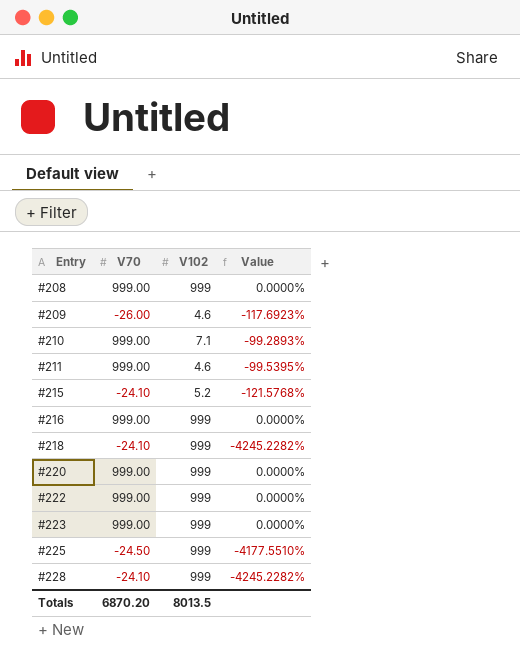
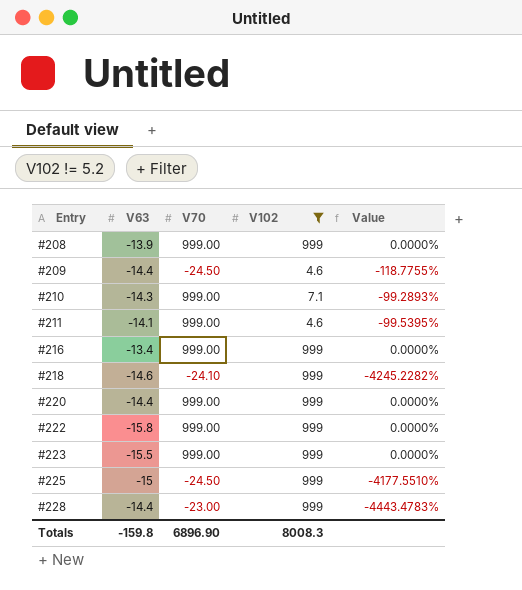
filter: none -> V102 != 5.2
column V63 | position: none -> 2
#209 | V70: -26.00 -> -24.50
#209 | Value: -117.6923% -> -118.7755%
#228 | V70: -24.10 -> -23.00
#228 | Value: -4245.2282% -> -4443.4783%
Totals | V70: 6870.20 -> 6896.90
Totals | V102: 8013.5 -> 8008.3

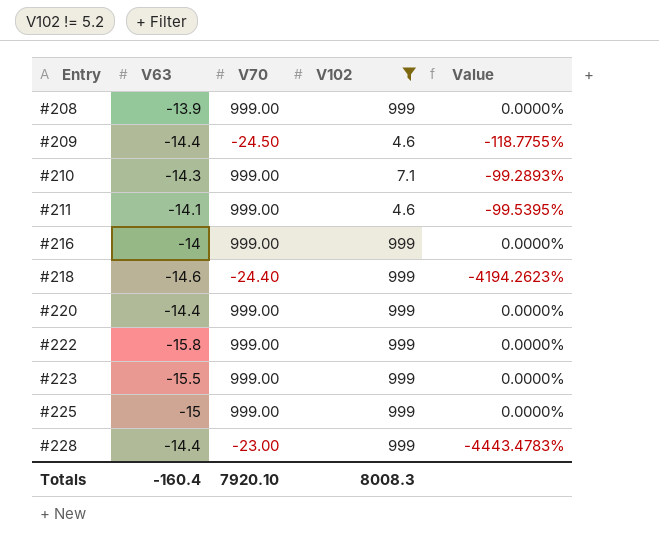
#216 | V63: -13.4 -> -14
#218 | V70: -24.10 -> -24.40
#218 | Value: -4245.2282% -> -4194.2623%
#225 | V70: -24.50 -> 999.00
#225 | Value: -4177.5510% -> 0.0000%
Totals | V63: -159.8 -> -160.4
Totals | V70: 6896.90 -> 7920.10

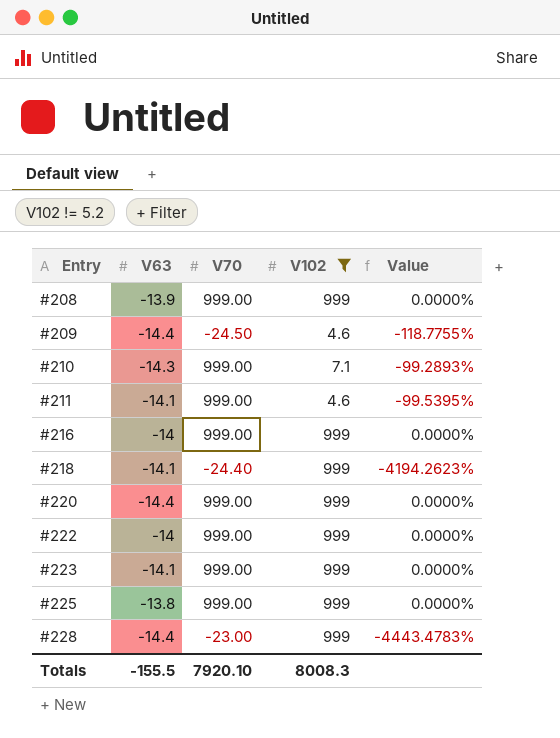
#218 | V63: -14.6 -> -14.1
#222 | V63: -15.8 -> -14
#223 | V63: -15.5 -> -14.1
#225 | V63: -15 -> -13.8
Totals | V63: -160.4 -> -155.5

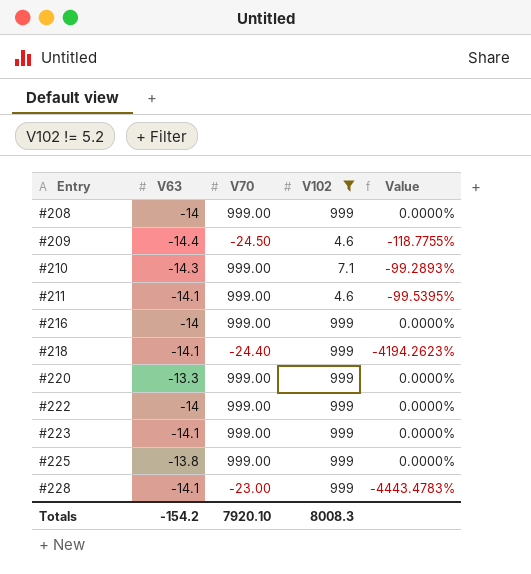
#208 | V63: -13.9 -> -14
#220 | V63: -14.4 -> -13.3
#228 | V63: -14.4 -> -14.1
Totals | V63: -155.5 -> -154.2

